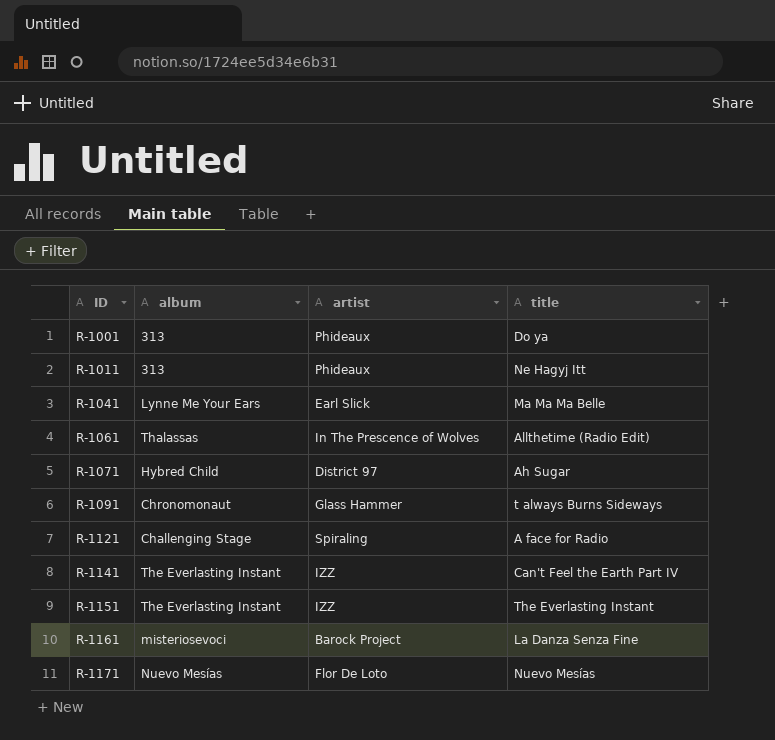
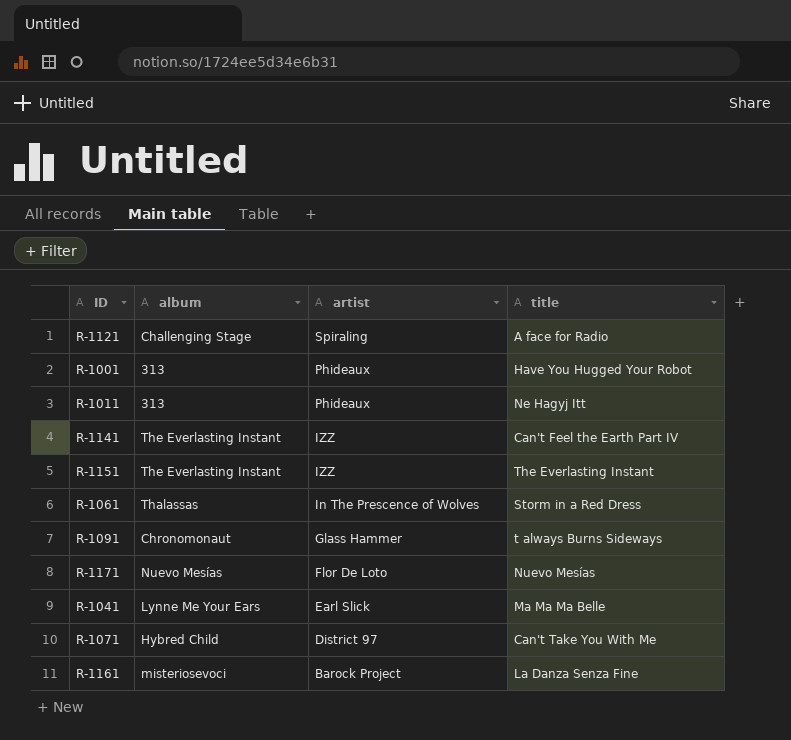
row order: ID ascending -> artist descending
R-1001 | title: Do ya -> Have You Hugged Your Robot
R-1061 | title: Allthetime (Radio Edit) -> Storm in a Red Dress
R-1071 | title: Ah Sugar -> Can't Take You With Me

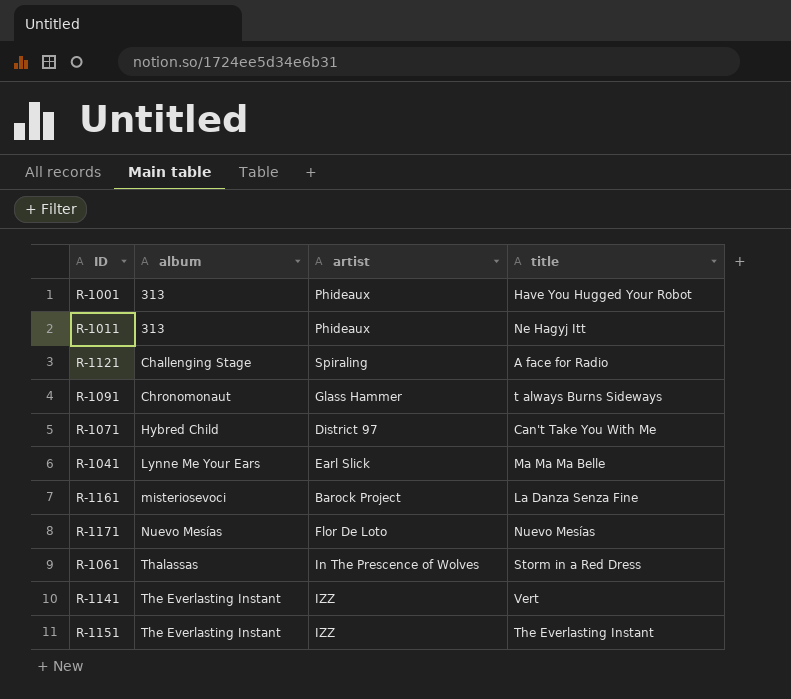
row order: artist descending -> album ascending
R-1141 | title: Can't Feel the Earth Part IV -> Vert

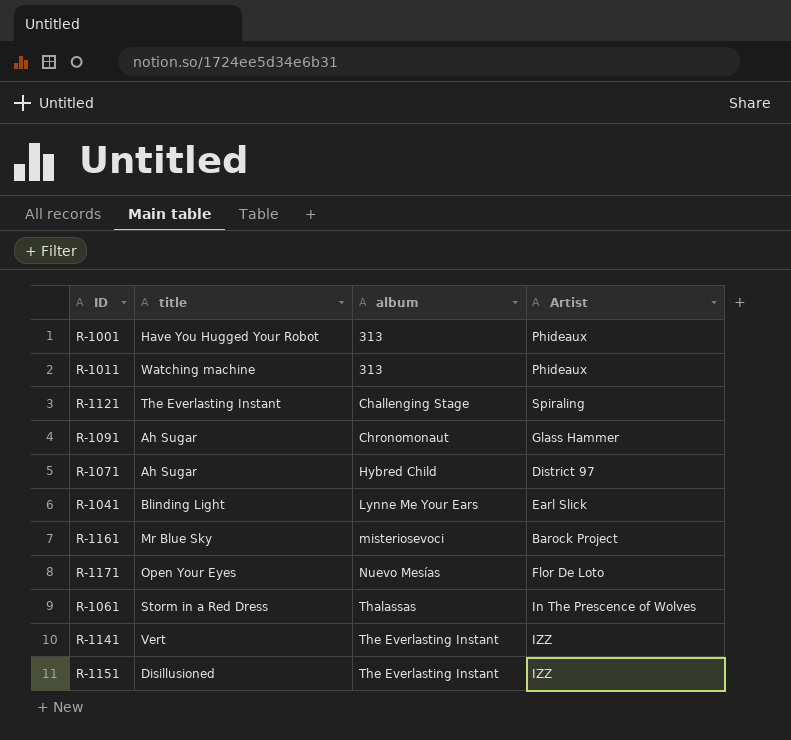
column title | position: 4 -> 2
column name: artist -> Artist
R-1011 | title: Ne Hagyj Itt -> Watching machine
R-1121 | title: A face for Radio -> The Everlasting Instant
R-1091 | title: t always Burns Sideways -> Ah Sugar
R-1071 | title: Can't Take You With Me -> Ah Sugar
R-1041 | title: Ma Ma Ma Belle -> Blinding Light
R-1161 | title: La Danza Senza Fine -> Mr Blue Sky
R-1171 | title: Nuevo Mesías -> Open Your Eyes
R-1151 | title: The Everlasting Instant -> Disillusioned

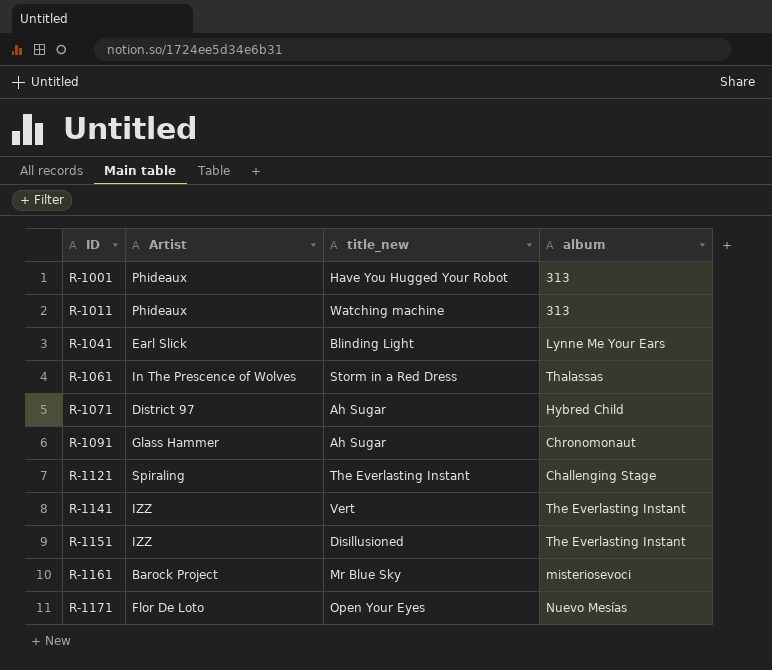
row order: album ascending -> ID ascending
column Artist | position: 4 -> 2
column name: title -> title_new

